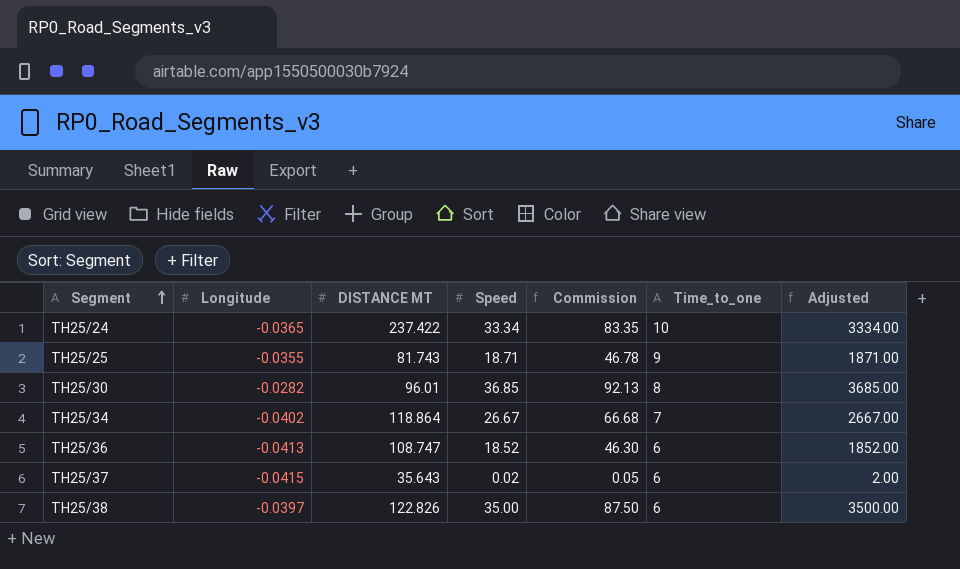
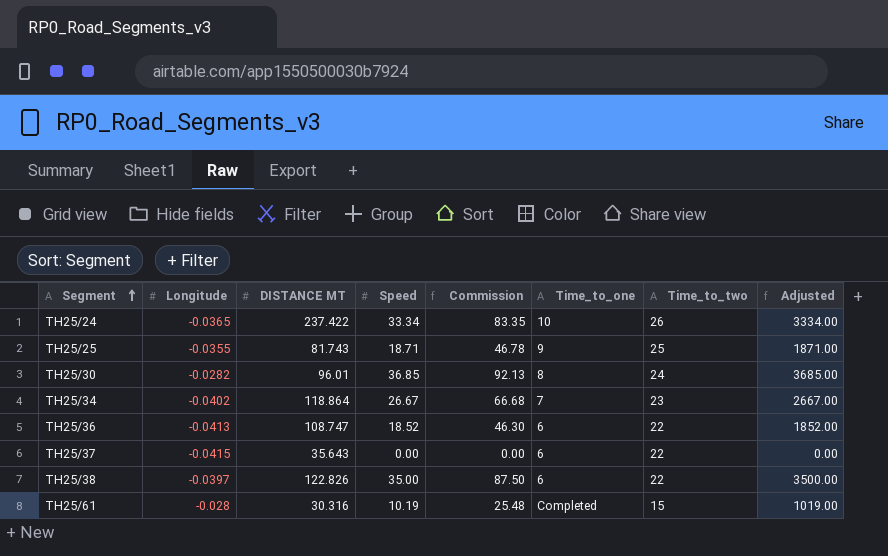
column Time_to_two | position: none -> 7
TH25/37 | Speed: 0.02 -> 0.00
TH25/37 | Commission: 0.05 -> 0.00
TH25/37 | Adjusted: 2.00 -> 0.00
row TH25/61: none -> -0.028 | 30.316 | 10.19 | 25.48 | Completed | 15 | 1019.00

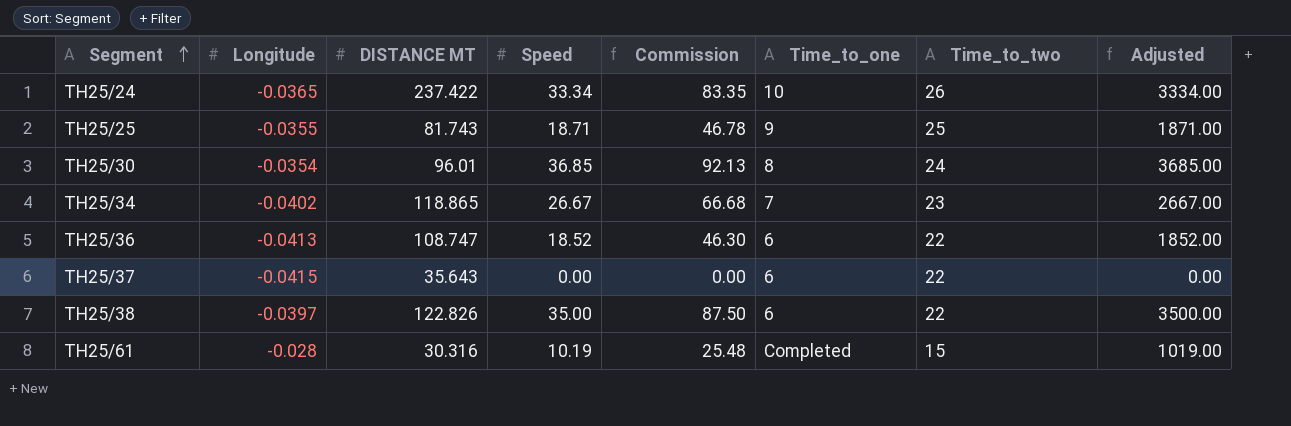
TH25/30 | Longitude: -0.0282 -> -0.0354
TH25/34 | DISTANCE MT: 118.864 -> 118.865

